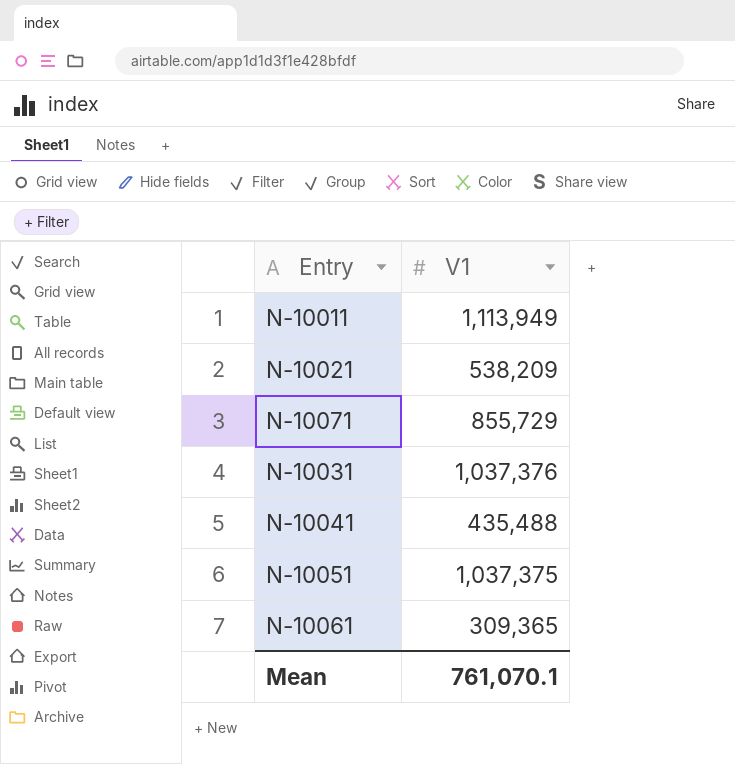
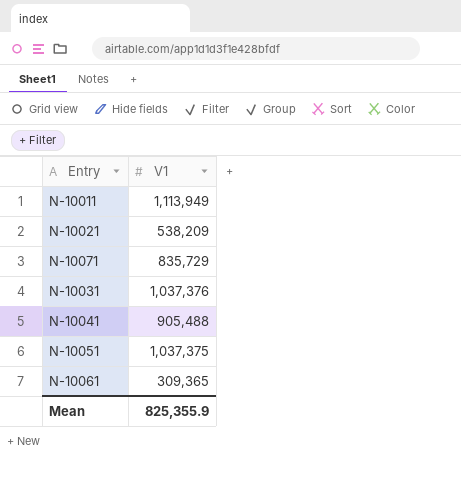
N-10071 | V1: 855,729 -> 835,729
N-10041 | V1: 435,488 -> 905,488
Mean | V1: 761,070.1 -> 825,355.9

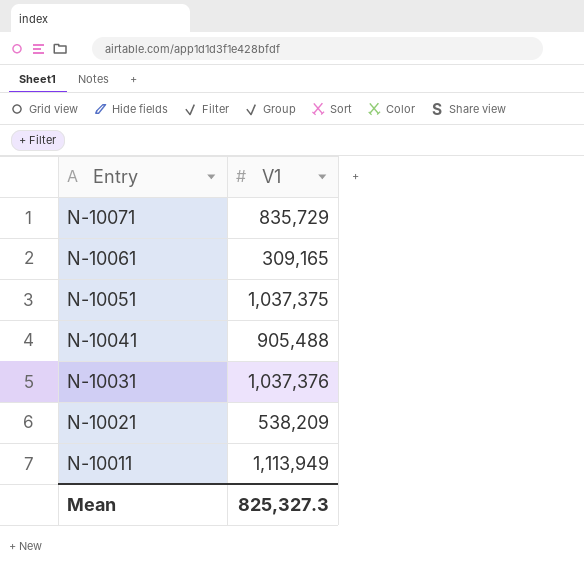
row order: none -> Entry descending
N-10061 | V1: 309,365 -> 309,165
Mean | V1: 825,355.9 -> 825,327.3

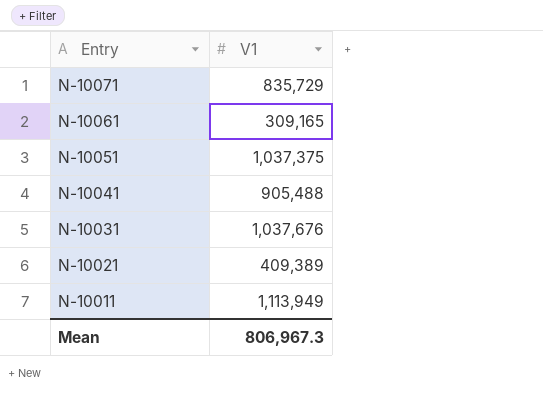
N-10031 | V1: 1,037,376 -> 1,037,676
N-10021 | V1: 538,209 -> 409,389
Mean | V1: 825,327.3 -> 806,967.3

